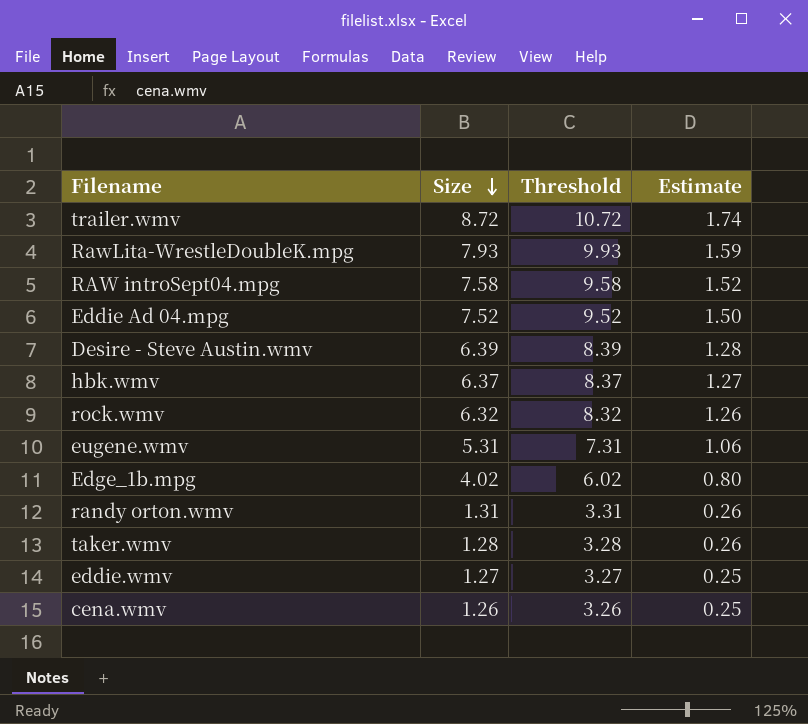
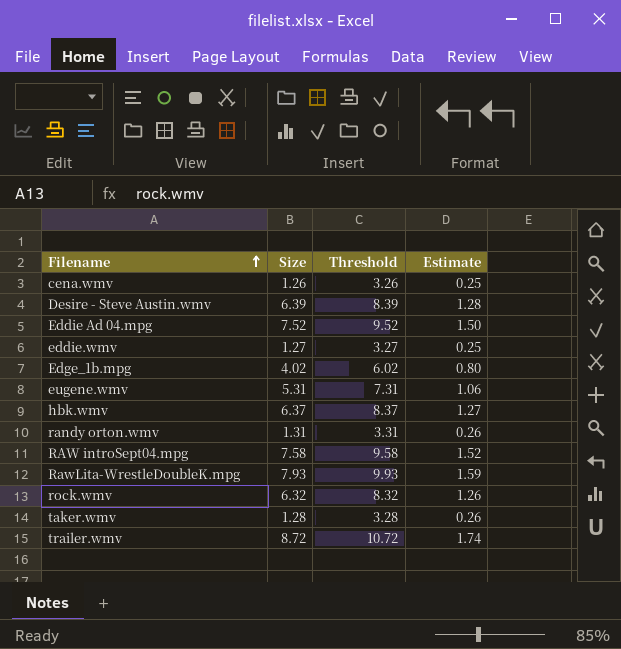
row order: Size descending -> Filename ascending

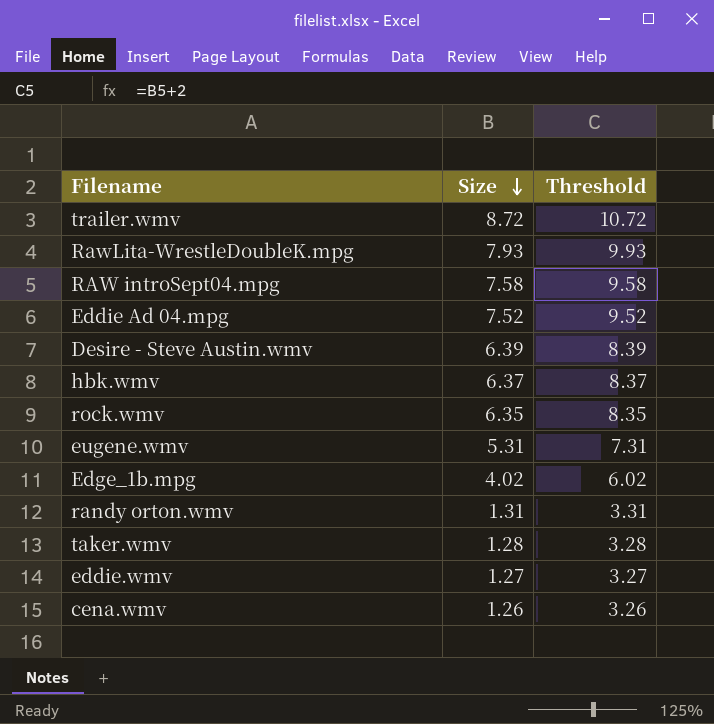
row order: Filename ascending -> Size descending
column Estimate | formula: [Size] * 0.2 -> none
rock.wmv | Size: 6.32 -> 6.35
rock.wmv | Threshold: 8.32 -> 8.35

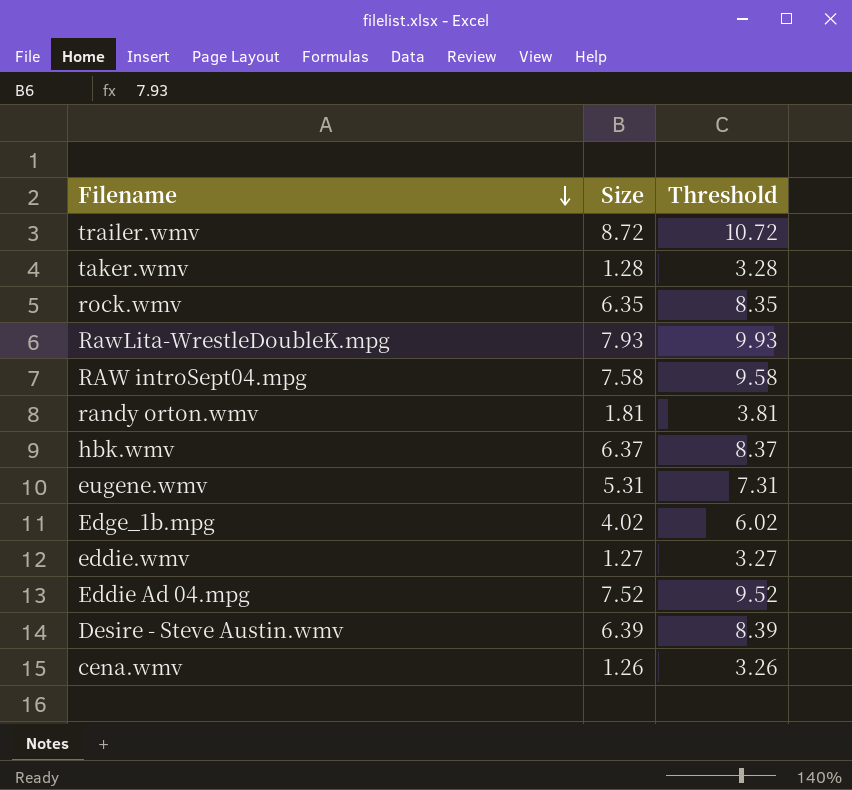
row order: Size descending -> Filename descending
randy orton.wmv | Size: 1.31 -> 1.81
randy orton.wmv | Threshold: 3.31 -> 3.81

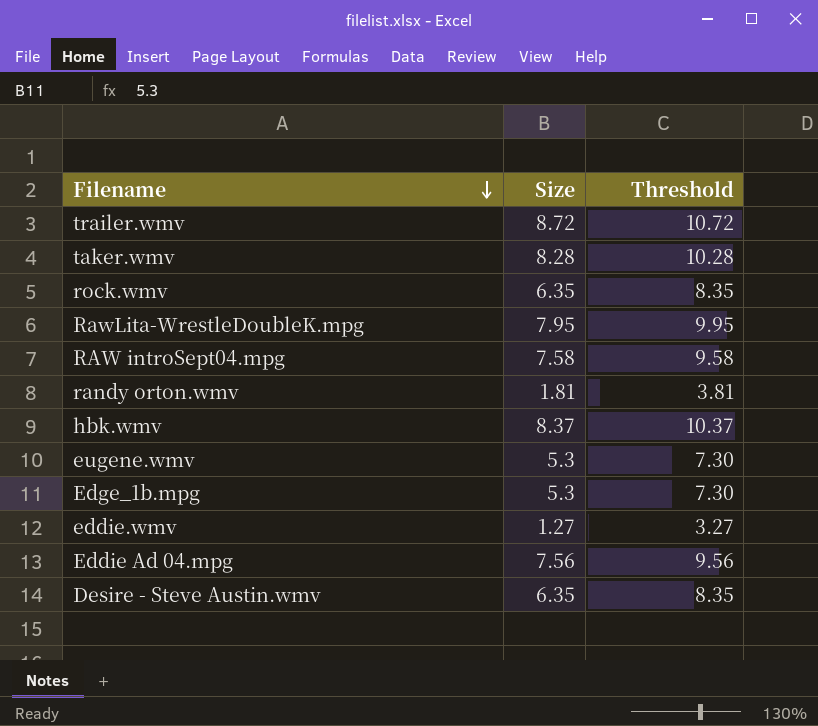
row cena.wmv: 1.26 | 3.26 -> none
taker.wmv | Size: 1.28 -> 8.28
taker.wmv | Threshold: 3.28 -> 10.28
RawLita-WrestleDoubleK.mpg | Size: 7.93 -> 7.95
RawLita-WrestleDoubleK.mpg | Threshold: 9.93 -> 9.95
hbk.wmv | Size: 6.37 -> 8.37
hbk.wmv | Threshold: 8.37 -> 10.37
eugene.wmv | Size: 5.31 -> 5.3
eugene.wmv | Threshold: 7.31 -> 7.30
Edge_1b.mpg | Size: 4.02 -> 5.3
Edge_1b.mpg | Threshold: 6.02 -> 7.30
Eddie Ad 04.mpg | Size: 7.52 -> 7.56
Eddie Ad 04.mpg | Threshold: 9.52 -> 9.56
Desire - Steve Austin.wmv | Size: 6.39 -> 6.35
Desire - Steve Austin.wmv | Threshold: 8.39 -> 8.35

